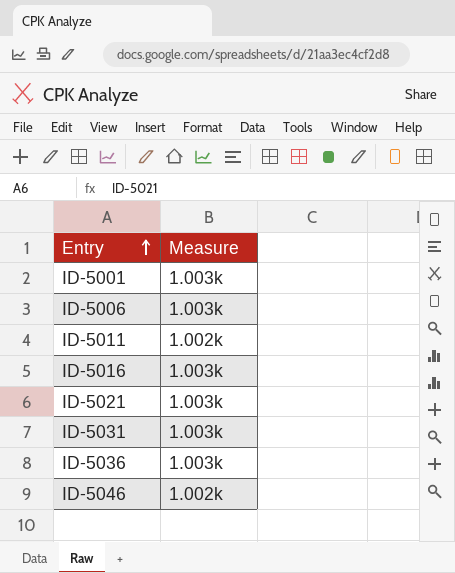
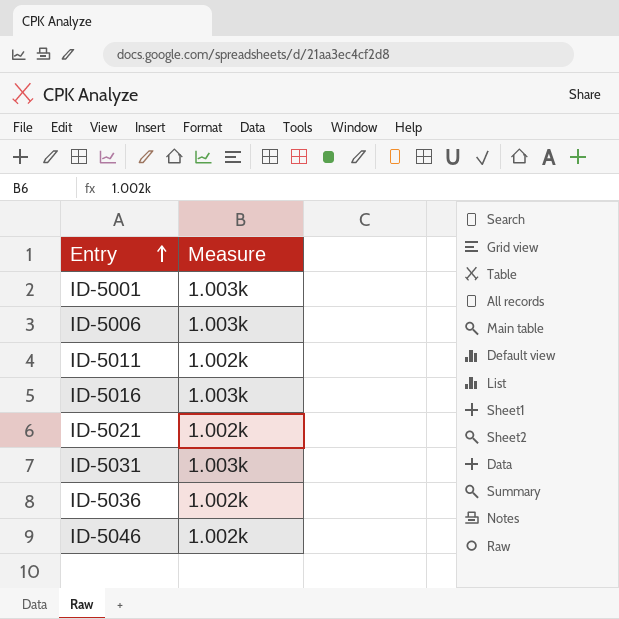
ID-5021 | Measure: 1.003k -> 1.002k
ID-5036 | Measure: 1.003k -> 1.002k

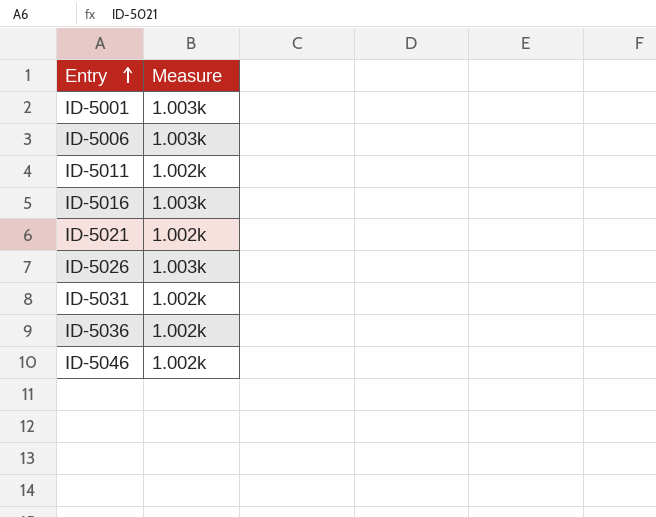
row ID-5026: none -> 1.003k
ID-5031 | Measure: 1.003k -> 1.002k

